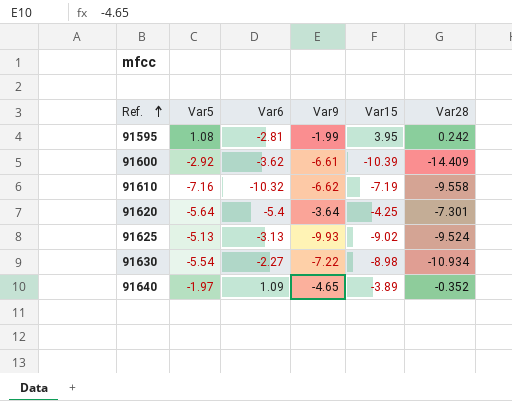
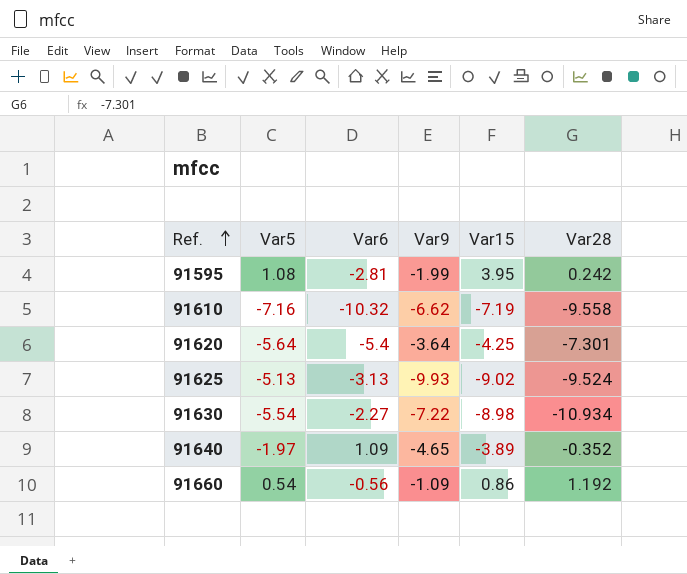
row 91600: -2.92 | -3.62 | -6.61 | -10.39 | -14.409 -> none
row 91660: none -> 0.54 | -0.56 | -1.09 | 0.86 | 1.192

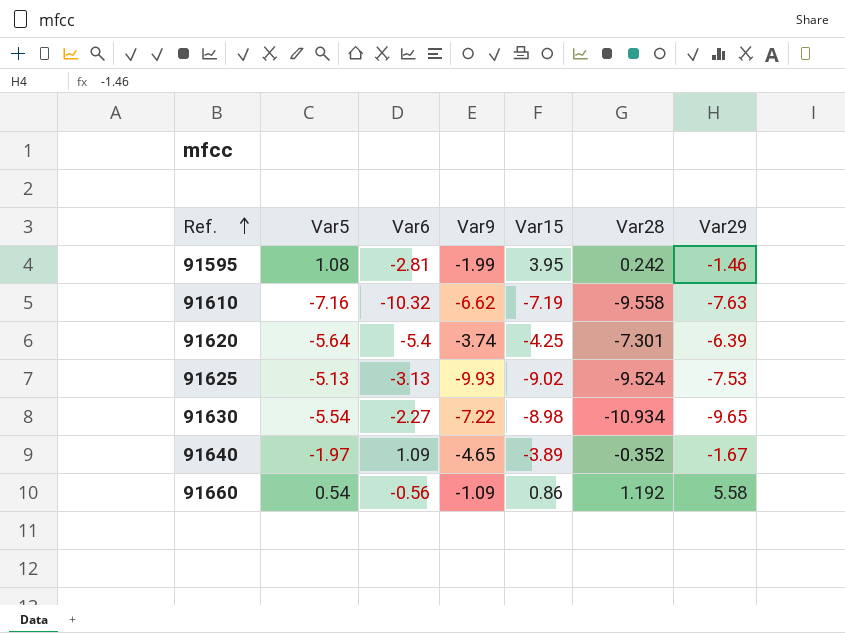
column Var29 | position: none -> 7
91620 | Var9: -3.64 -> -3.74

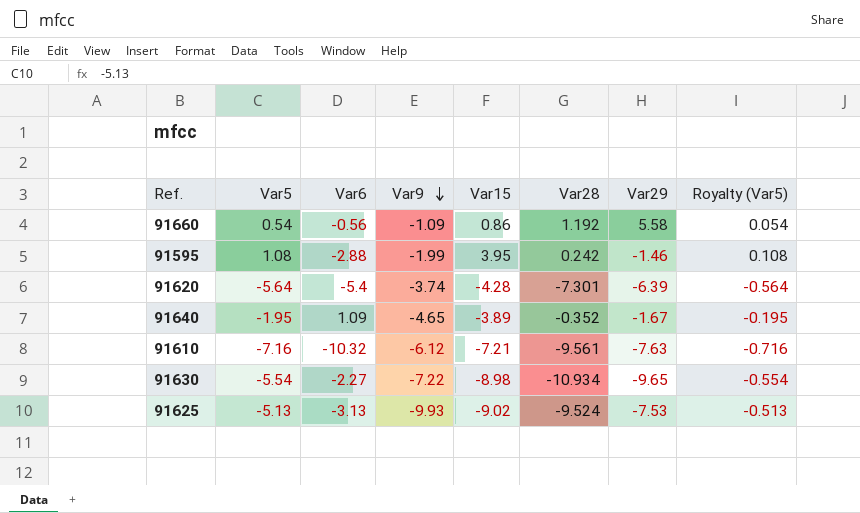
row order: Ref. ascending -> Var9 descending
column Royalty (Var5) | formula: none -> [Var5] * 0.1
91595 | Var6: -2.81 -> -2.88
91620 | Var15: -4.25 -> -4.28
91640 | Var5: -1.97 -> -1.95
91610 | Var9: -6.62 -> -6.12
91610 | Var15: -7.19 -> -7.21
91610 | Var28: -9.558 -> -9.561

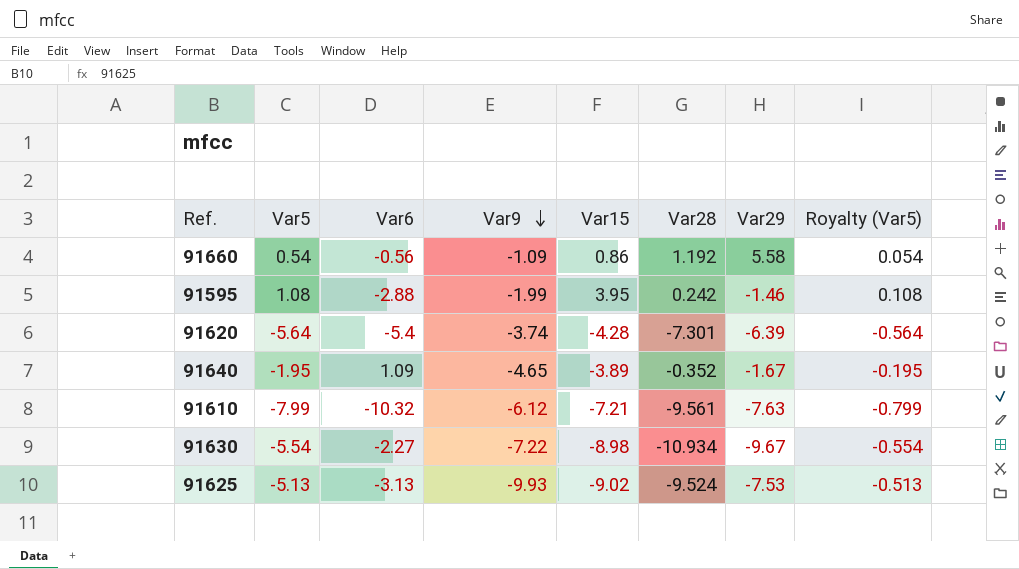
91610 | Var5: -7.16 -> -7.99
91610 | Royalty (Var5): -0.716 -> -0.799
91630 | Var29: -9.65 -> -9.67

